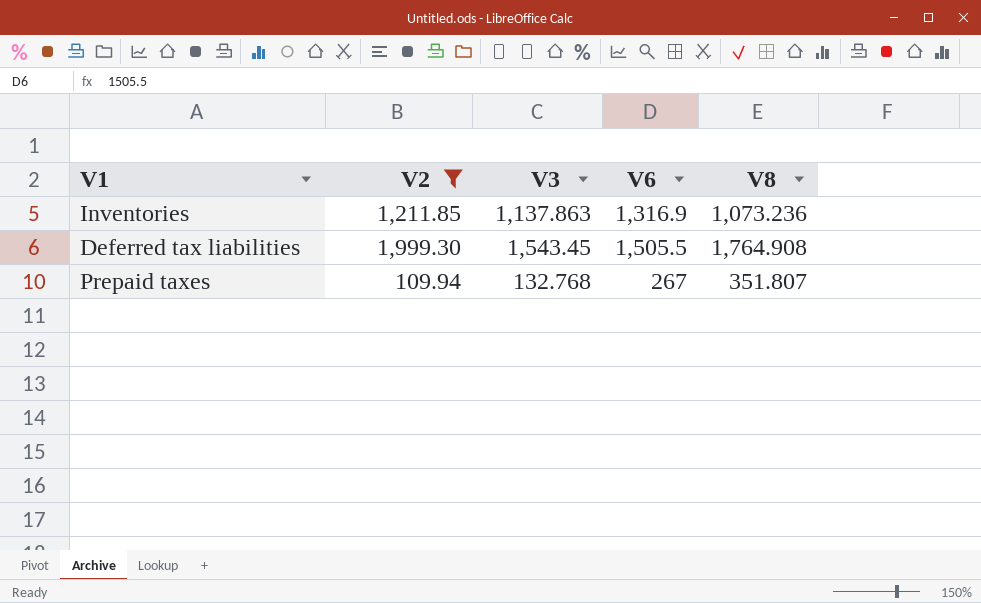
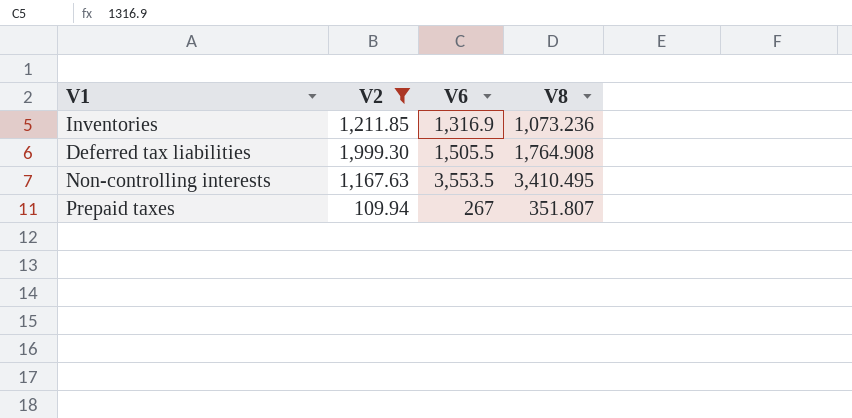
column V3 | position: 3 -> none
row Non-controlling interests: none -> 1,167.63 | 3,553.5 | 3,410.495

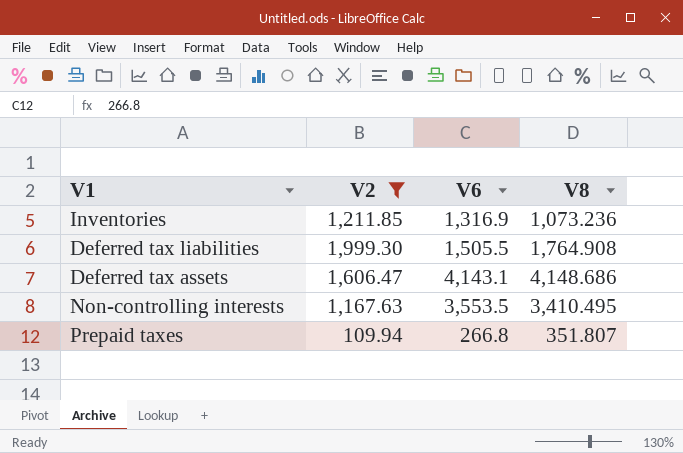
row Deferred tax assets: none -> 1,606.47 | 4,143.1 | 4,148.686
Prepaid taxes | V6: 267 -> 266.8

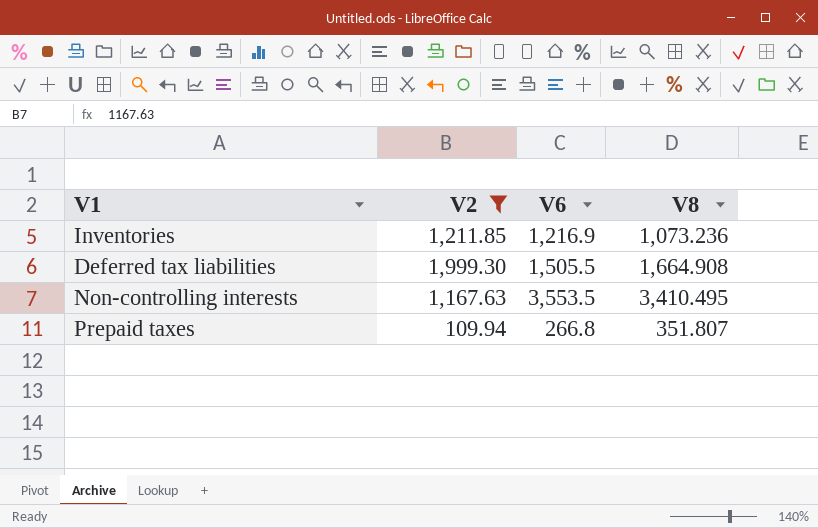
row Deferred tax assets: 1,606.47 | 4,143.1 | 4,148.686 -> none
Inventories | V6: 1,316.9 -> 1,216.9
Deferred tax liabilities | V8: 1,764.908 -> 1,664.908

